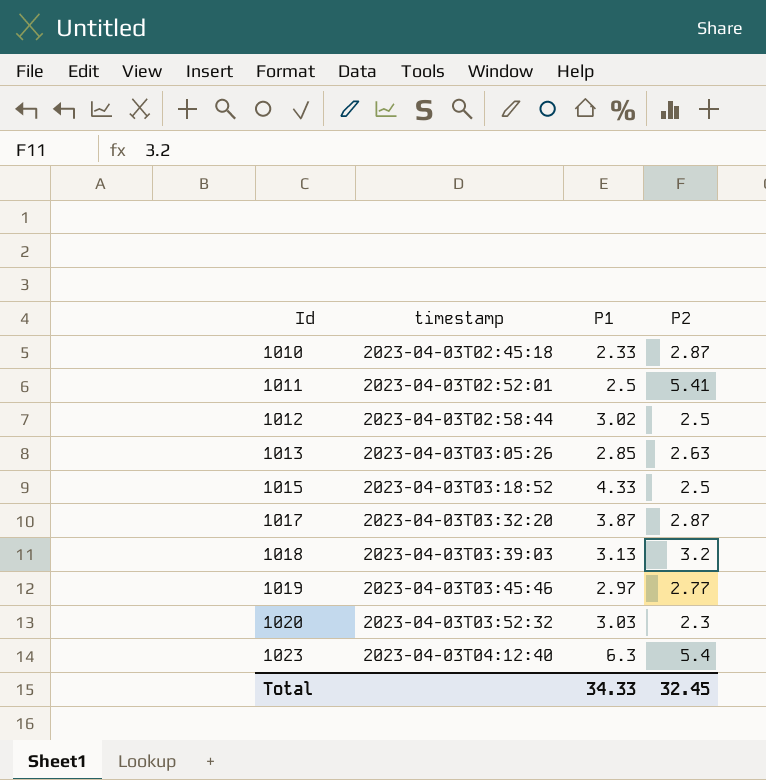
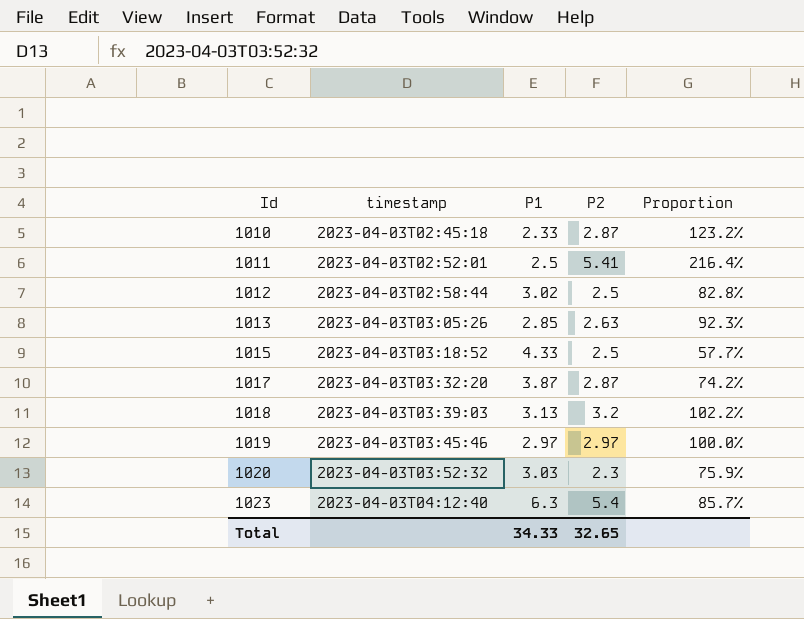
column Proportion | formula: none -> [P2] / [P1]
1019 | P2: 2.77 -> 2.97
Total | P2: 32.45 -> 32.65

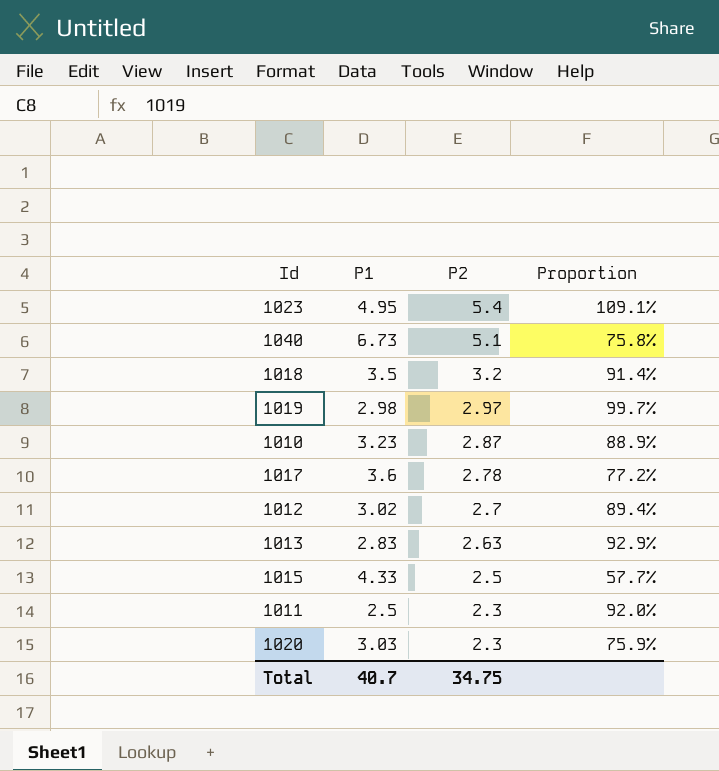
row order: Id ascending -> P2 descending
column timestamp | position: 2 -> none
1023 | P1: 6.3 -> 4.95
1023 | Proportion: 85.7% -> 109.1%
row 1040: none -> 6.73 | 5.1 | 75.8%
1018 | P1: 3.13 -> 3.5
1018 | Proportion: 102.2% -> 91.4%
1019 | P1: 2.97 -> 2.98
1019 | Proportion: 100.0% -> 99.7%
1010 | P1: 2.33 -> 3.23
1010 | Proportion: 123.2% -> 88.9%
1017 | P1: 3.87 -> 3.6
1017 | P2: 2.87 -> 2.78
1017 | Proportion: 74.2% -> 77.2%
1012 | P2: 2.5 -> 2.7
1012 | Proportion: 82.8% -> 89.4%
1013 | P1: 2.85 -> 2.83
1013 | Proportion: 92.3% -> 92.9%
1011 | P2: 5.41 -> 2.3
1011 | Proportion: 216.4% -> 92.0%
Total | P1: 34.33 -> 40.7
Total | P2: 32.65 -> 34.75

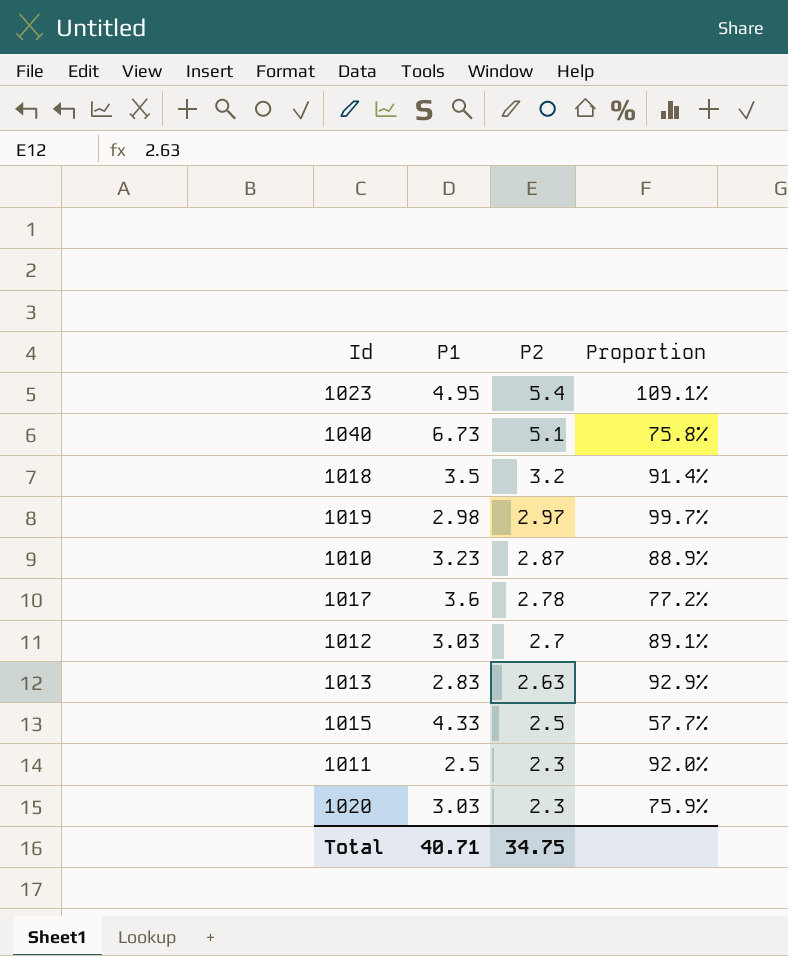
1012 | P1: 3.02 -> 3.03
1012 | Proportion: 89.4% -> 89.1%
Total | P1: 40.7 -> 40.71

